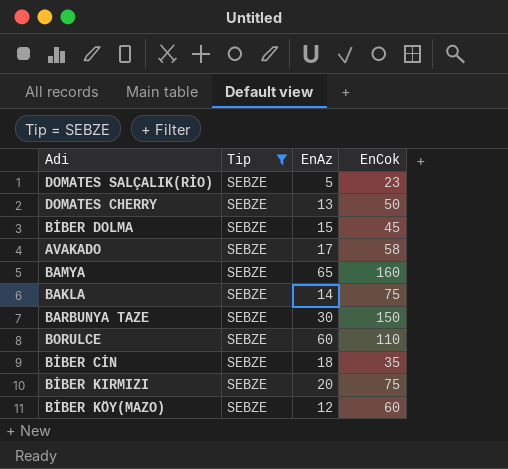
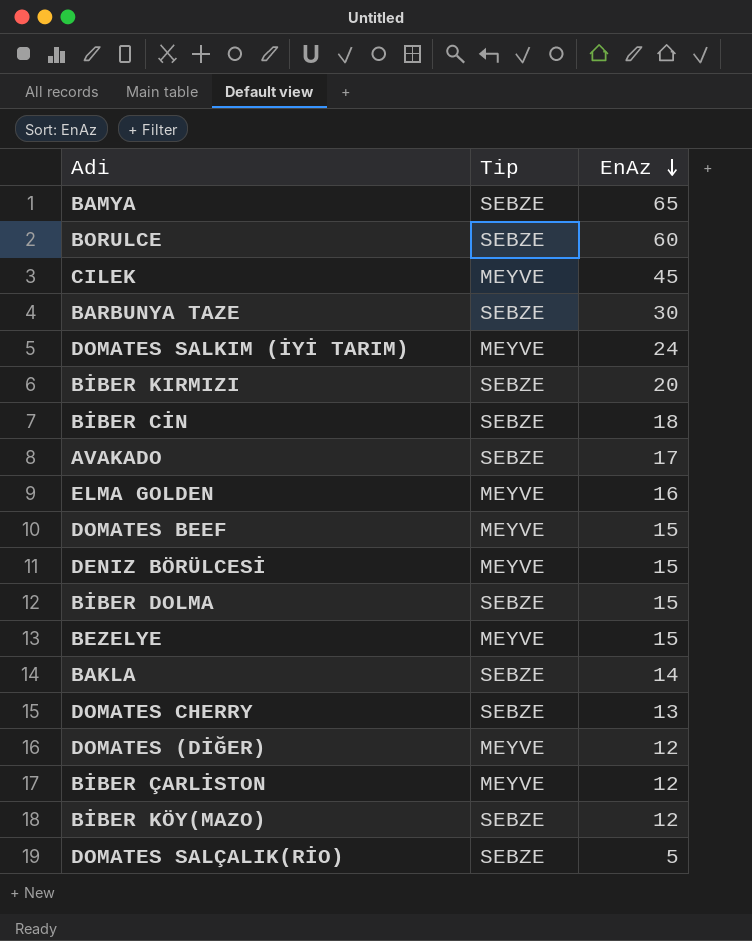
filter: Tip = SEBZE -> none
row order: none -> EnAz descending
column EnCok | position: 4 -> none

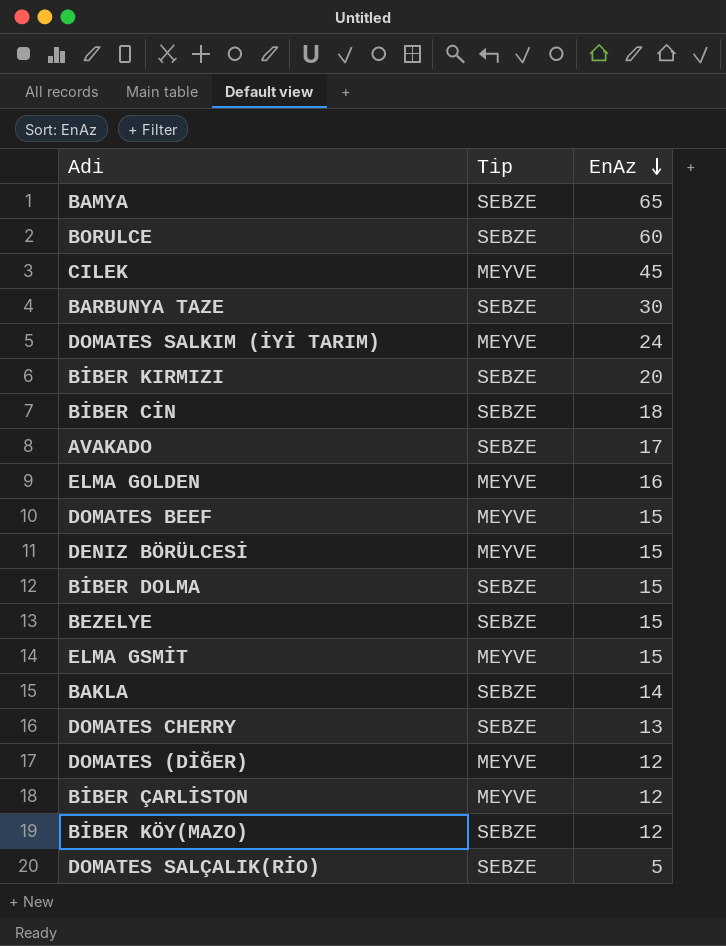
BEZELYE | Tip: MEYVE -> SEBZE
row ELMA GSMİT: none -> MEYVE | 15

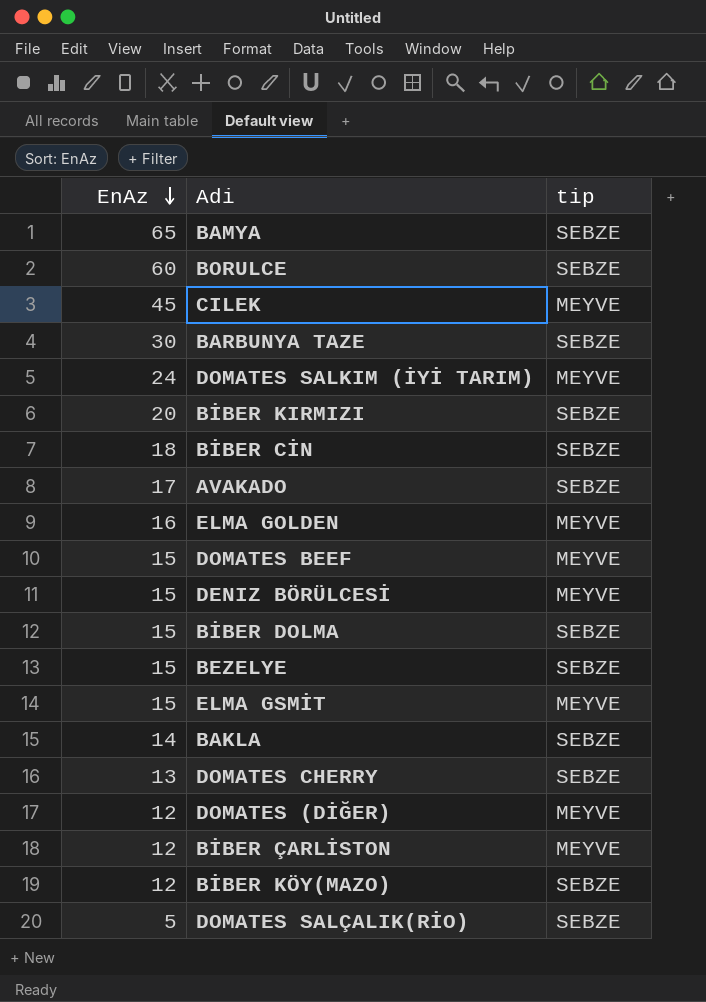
column EnAz | position: 3 -> 1
column name: Tip -> tip

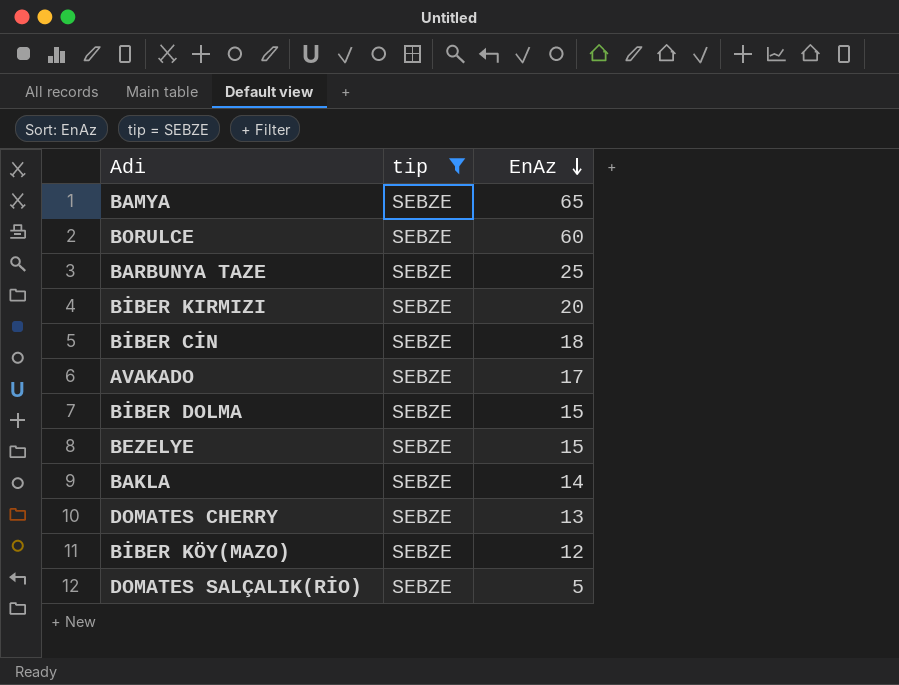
filter: none -> tip = SEBZE
column EnAz | position: 1 -> 3
BARBUNYA TAZE | EnAz: 30 -> 25

